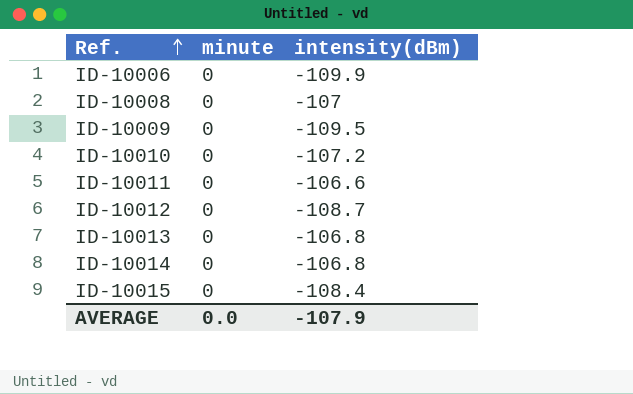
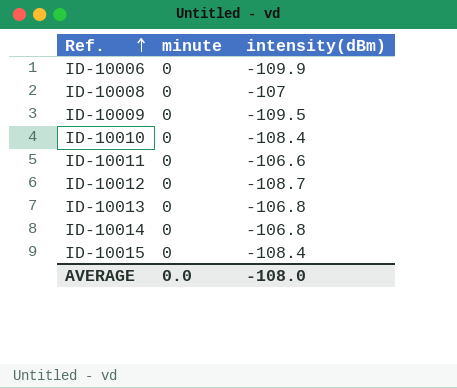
ID-10010 | intensity(dBm): -107.2 -> -108.4
AVERAGE | intensity(dBm): -107.9 -> -108.0

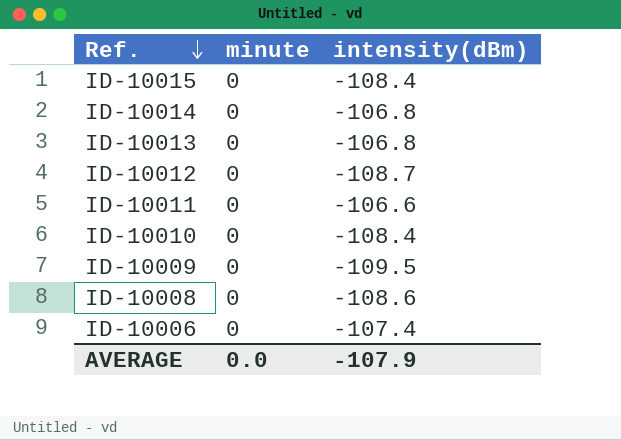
row order: Ref. ascending -> Ref. descending
ID-10008 | intensity(dBm): -107 -> -108.6
ID-10006 | intensity(dBm): -109.9 -> -107.4
AVERAGE | intensity(dBm): -108.0 -> -107.9

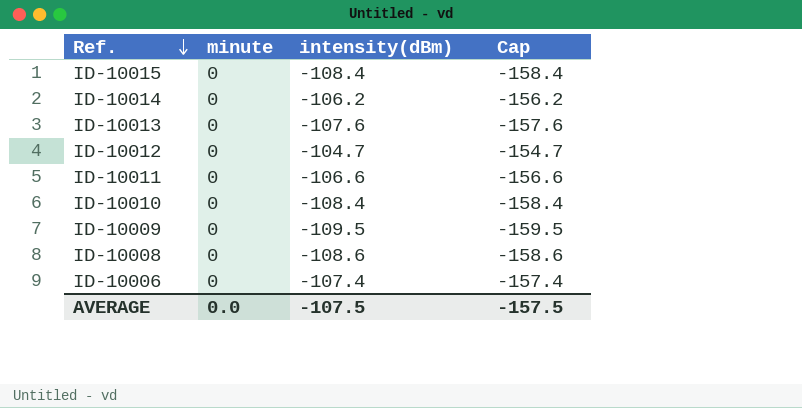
column Cap | formula: none -> [intensity(dBm)] - 50
ID-10014 | intensity(dBm): -106.8 -> -106.2
ID-10013 | intensity(dBm): -106.8 -> -107.6
ID-10012 | intensity(dBm): -108.7 -> -104.7
AVERAGE | intensity(dBm): -107.9 -> -107.5

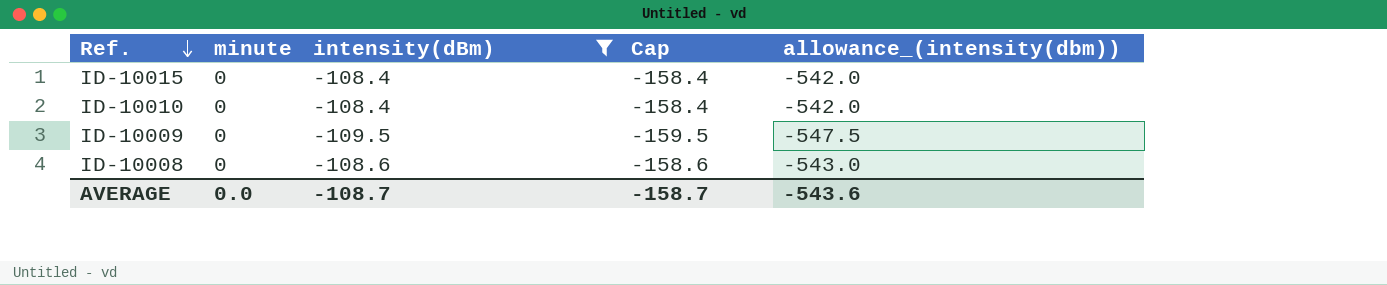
filter: none -> intensity(dBm) <= -108.4
column allowance_(intensity(dbm)) | formula: none -> [intensity(dBm)] * 5
AVERAGE | intensity(dBm): -107.5 -> -108.7
AVERAGE | Cap: -157.5 -> -158.7

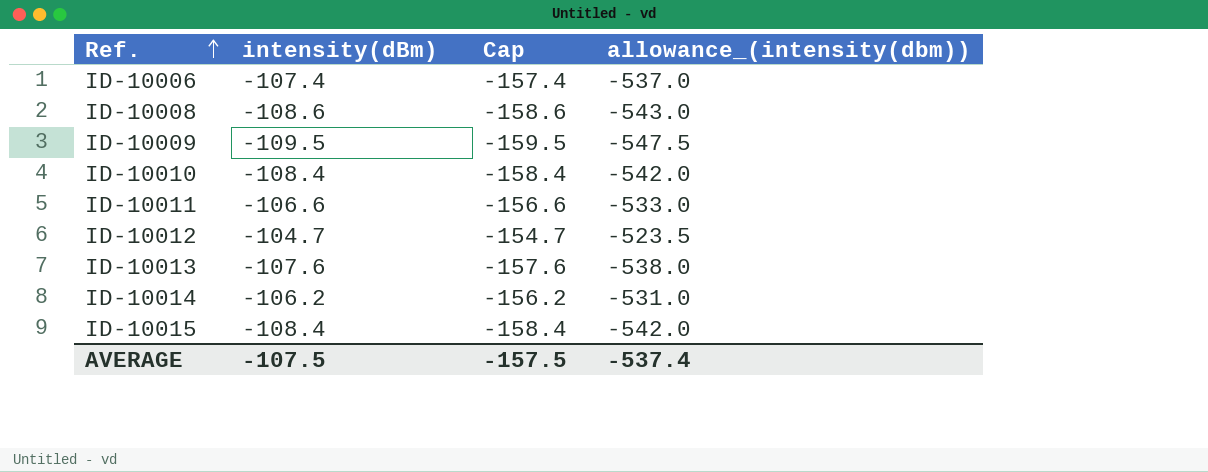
filter: intensity(dBm) <= -108.4 -> none
row order: Ref. descending -> Ref. ascending
column minute | position: 2 -> none
AVERAGE | intensity(dBm): -108.7 -> -107.5
AVERAGE | Cap: -158.7 -> -157.5
AVERAGE | allowance_(intensity(dbm)): -543.6 -> -537.4

